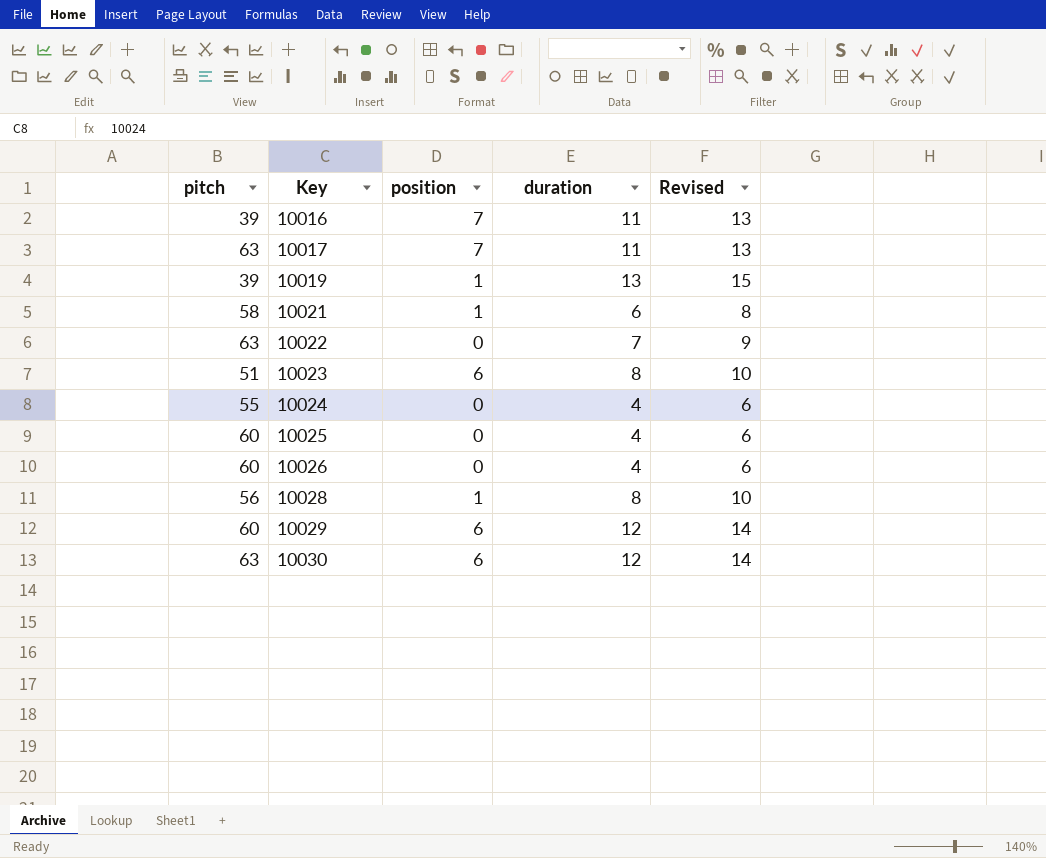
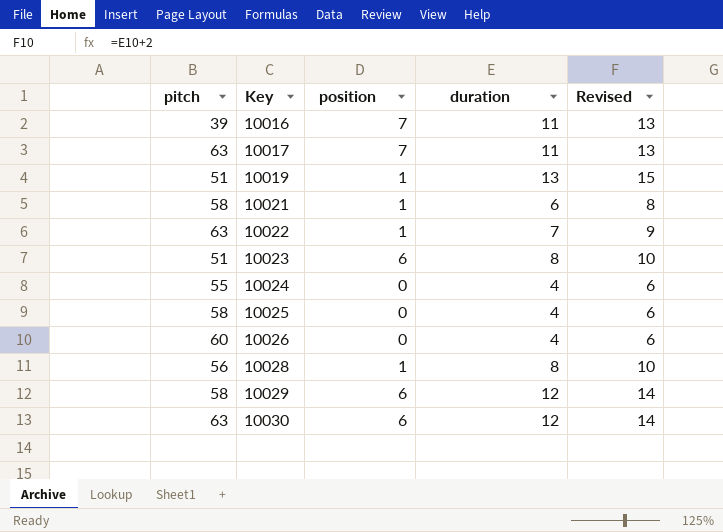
10019 | pitch: 39 -> 51
10022 | position: 0 -> 1
10025 | pitch: 60 -> 58
10029 | pitch: 60 -> 58

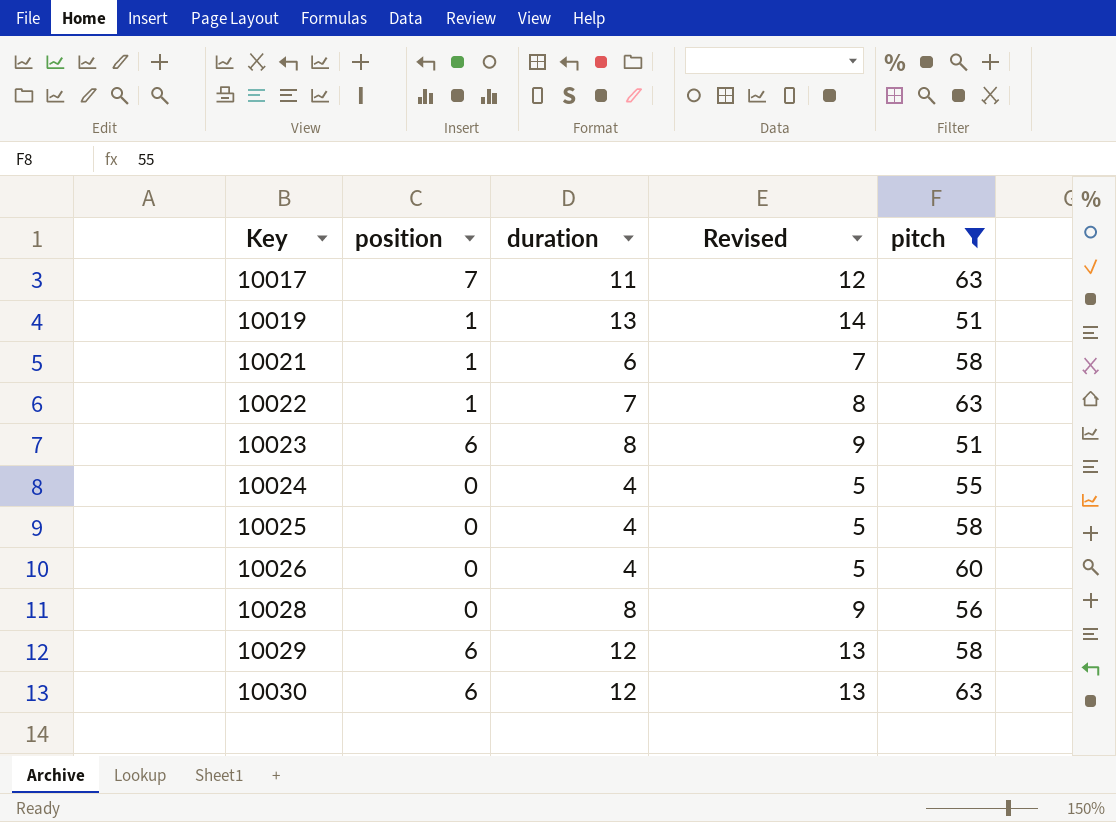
filter: none -> pitch != 39
column Revised | formula: [duration] + 2 -> [duration] + 1
column pitch | position: 1 -> 5
10028 | position: 1 -> 0

